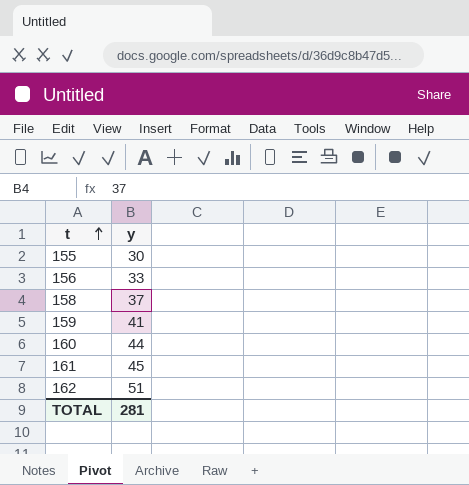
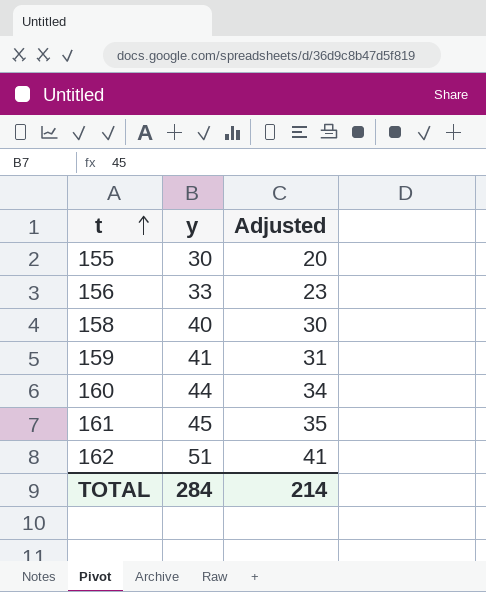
column Adjusted | formula: none -> [y] - 10
158 | y: 37 -> 40
TOTAL | y: 281 -> 284

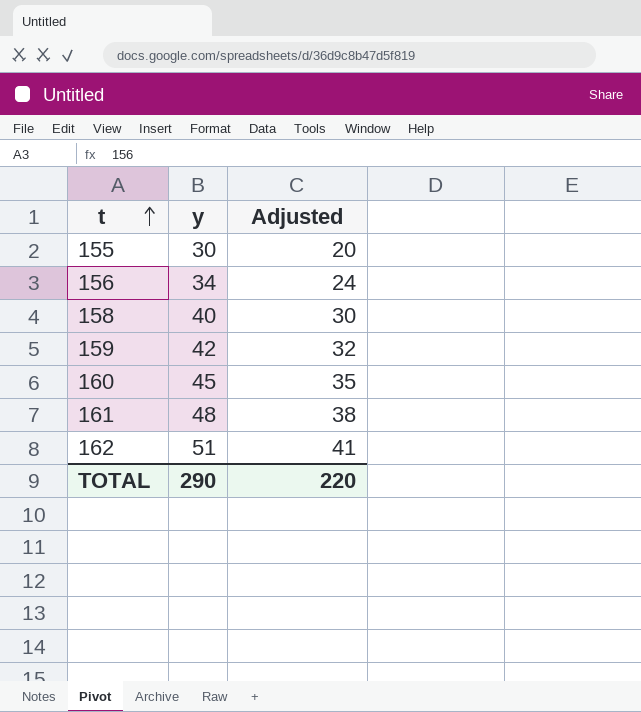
156 | y: 33 -> 34
156 | Adjusted: 23 -> 24
159 | y: 41 -> 42
159 | Adjusted: 31 -> 32
160 | y: 44 -> 45
160 | Adjusted: 34 -> 35
161 | y: 45 -> 48
161 | Adjusted: 35 -> 38
TOTAL | y: 284 -> 290
TOTAL | Adjusted: 214 -> 220

